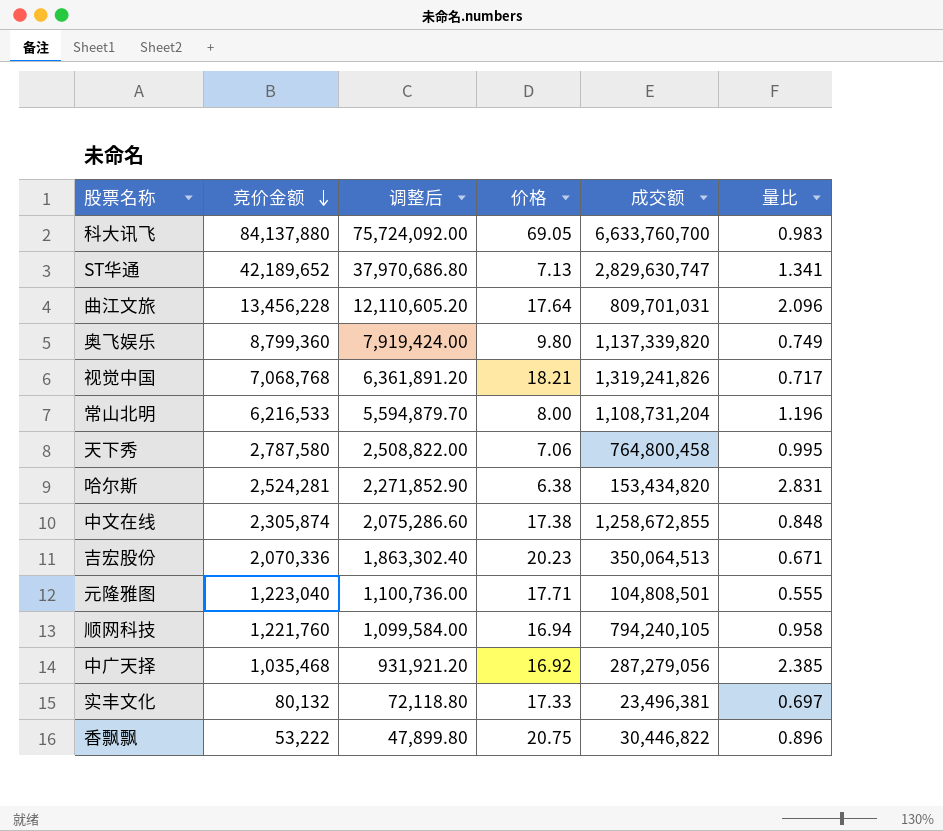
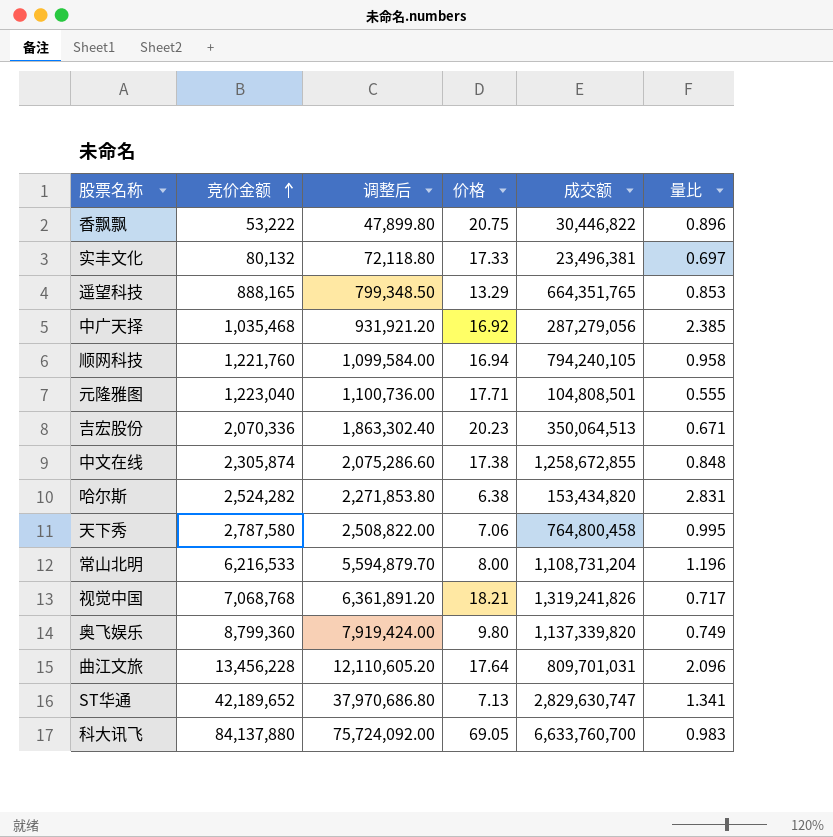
row order: 竞价金额 descending -> 竞价金额 ascending
row 遥望科技: none -> 888,165 | 799,348.50 | 13.29 | 664,351,765 | 0.853
哈尔斯 | 竞价金额: 2,524,281 -> 2,524,282
哈尔斯 | 调整后: 2,271,852.90 -> 2,271,853.80

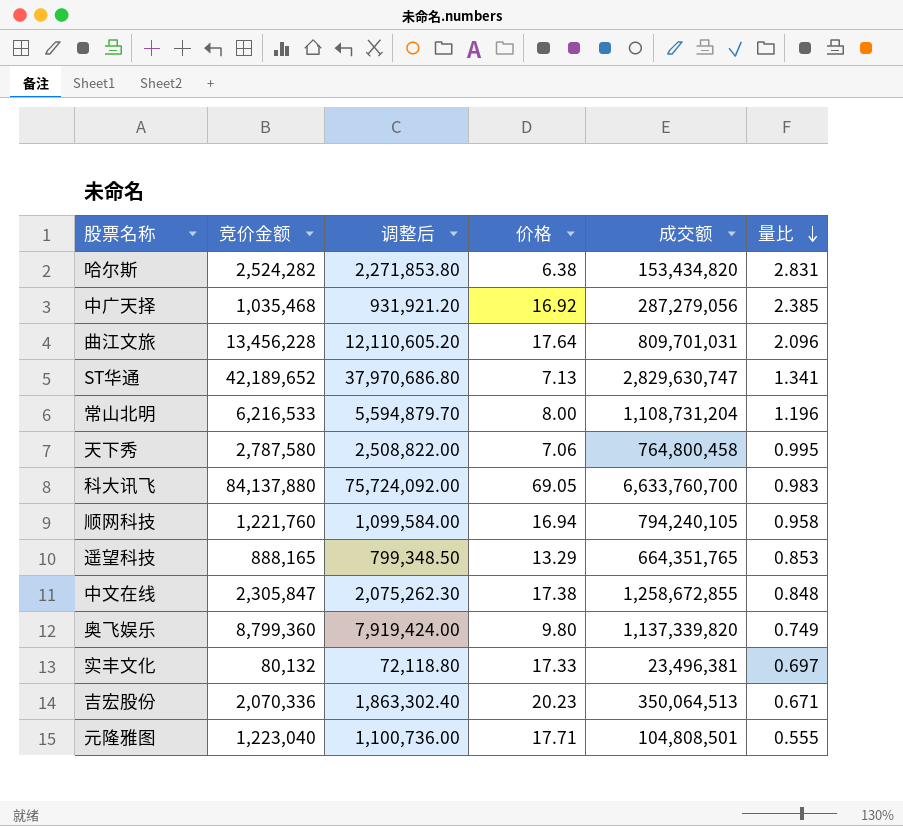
row order: 竞价金额 ascending -> 量比 descending
row 香飘飘: 53,222 | 47,899.80 | 20.75 | 30,446,822 | 0.896 -> none
row 视觉中国: 7,068,768 | 6,361,891.20 | 18.21 | 1,319,241,826 | 0.717 -> none
中文在线 | 竞价金额: 2,305,874 -> 2,305,847
中文在线 | 调整后: 2,075,286.60 -> 2,075,262.30

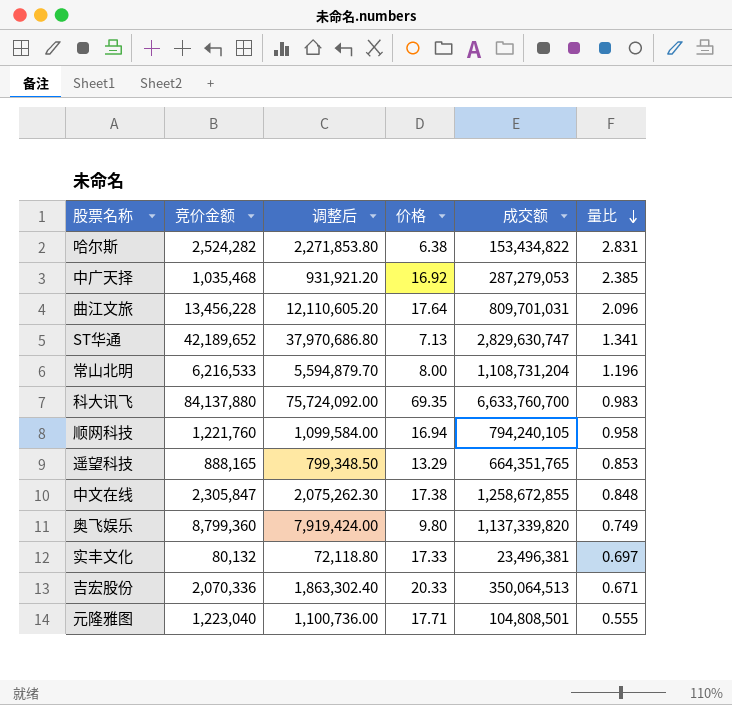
row 天下秀: 2,787,580 | 2,508,822.00 | 7.06 | 764,800,458 | 0.995 -> none
哈尔斯 | 成交额: 153,434,820 -> 153,434,822
中广天择 | 成交额: 287,279,056 -> 287,279,053
科大讯飞 | 价格: 69.05 -> 69.35
吉宏股份 | 价格: 20.23 -> 20.33

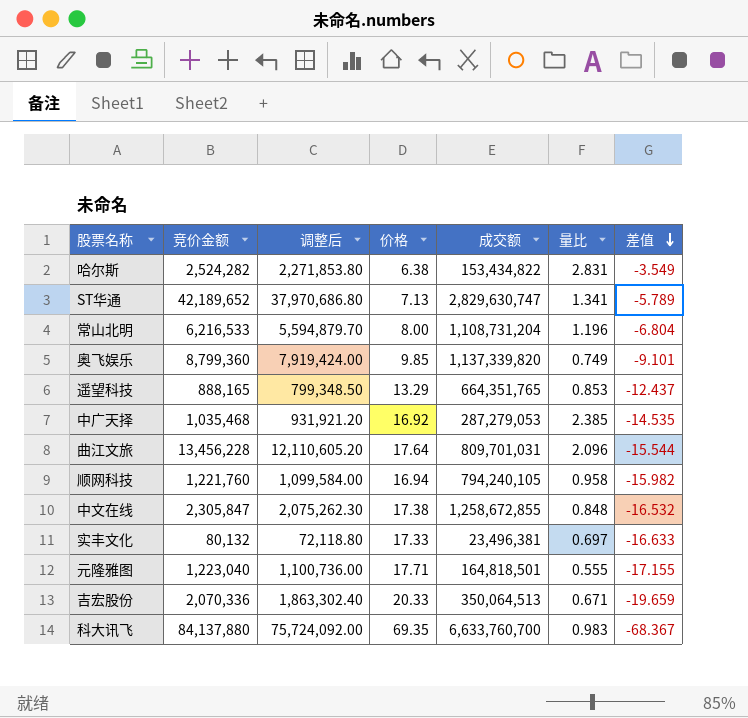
row order: 量比 descending -> 差值 descending
column 差值 | formula: none -> [量比] - [价格]
奥飞娱乐 | 价格: 9.80 -> 9.85
元隆雅图 | 成交额: 104,808,501 -> 164,818,501

